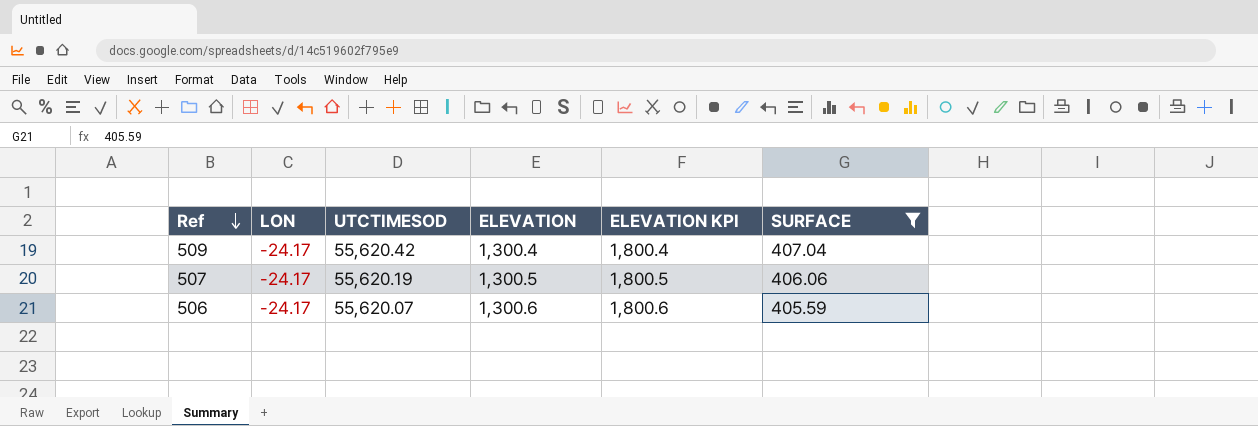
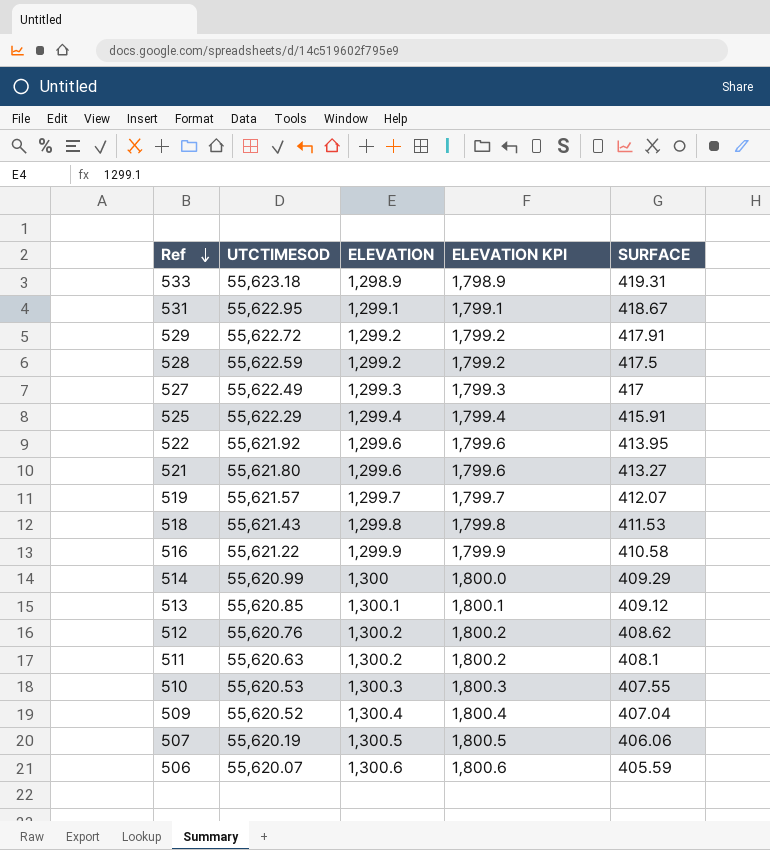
filter: SURFACE <= 407.04 -> none
column LON | position: 2 -> none
509 | UTCTIMESOD: 55,620.42 -> 55,620.52

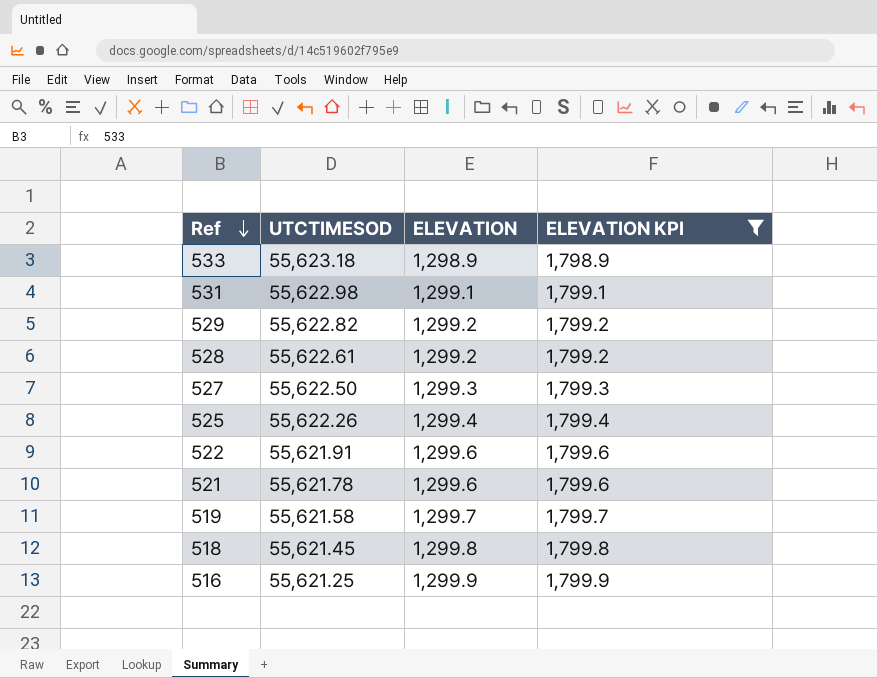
filter: none -> ELEVATION KPI <= 1,799.9
column SURFACE | position: 5 -> none
531 | UTCTIMESOD: 55,622.95 -> 55,622.98
529 | UTCTIMESOD: 55,622.72 -> 55,622.82
528 | UTCTIMESOD: 55,622.59 -> 55,622.61
527 | UTCTIMESOD: 55,622.49 -> 55,622.50
525 | UTCTIMESOD: 55,622.29 -> 55,622.26
522 | UTCTIMESOD: 55,621.92 -> 55,621.91
521 | UTCTIMESOD: 55,621.80 -> 55,621.78
519 | UTCTIMESOD: 55,621.57 -> 55,621.58
518 | UTCTIMESOD: 55,621.43 -> 55,621.45
516 | UTCTIMESOD: 55,621.22 -> 55,621.25

